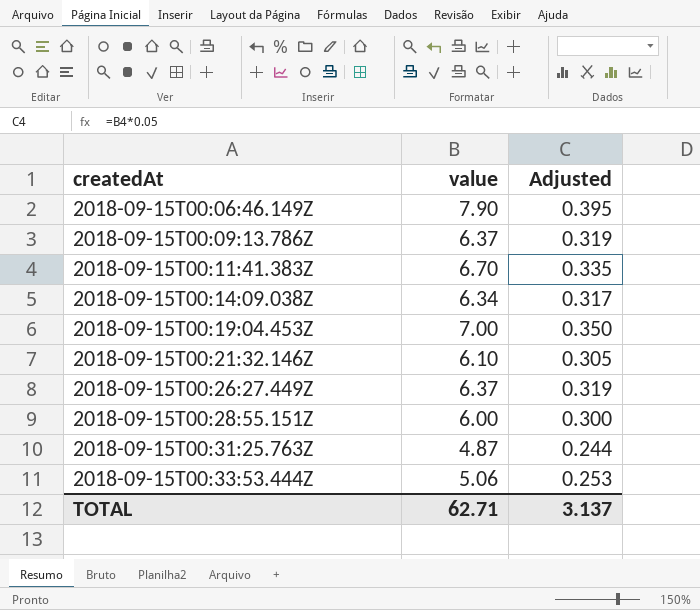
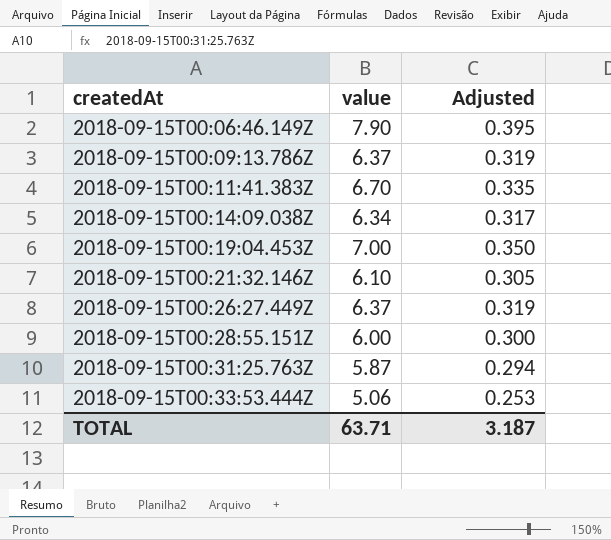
2018-09-15T00:31:25.763Z | value: 4.87 -> 5.87
2018-09-15T00:31:25.763Z | Adjusted: 0.244 -> 0.294
TOTAL | value: 62.71 -> 63.71
TOTAL | Adjusted: 3.137 -> 3.187

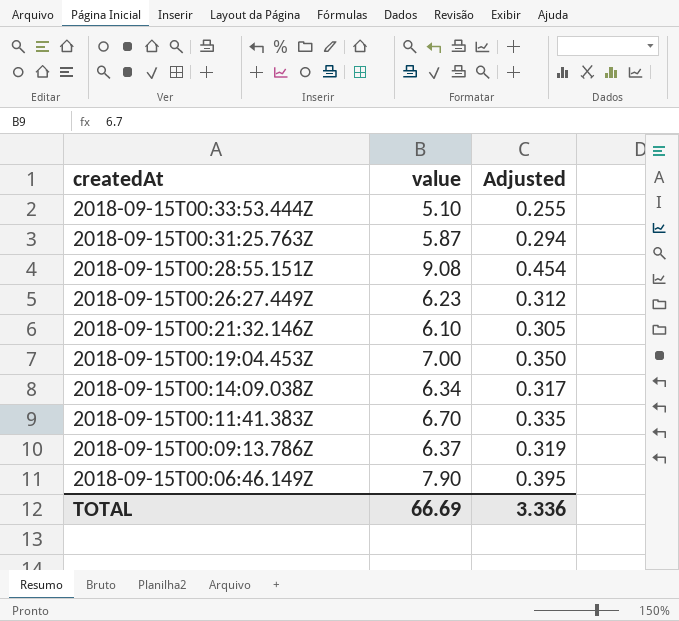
row order: createdAt ascending -> createdAt descending
2018-09-15T00:33:53.444Z | value: 5.06 -> 5.10
2018-09-15T00:33:53.444Z | Adjusted: 0.253 -> 0.255
2018-09-15T00:28:55.151Z | value: 6.00 -> 9.08
2018-09-15T00:28:55.151Z | Adjusted: 0.300 -> 0.454
2018-09-15T00:26:27.449Z | value: 6.37 -> 6.23
2018-09-15T00:26:27.449Z | Adjusted: 0.319 -> 0.312
TOTAL | value: 63.71 -> 66.69
TOTAL | Adjusted: 3.187 -> 3.336

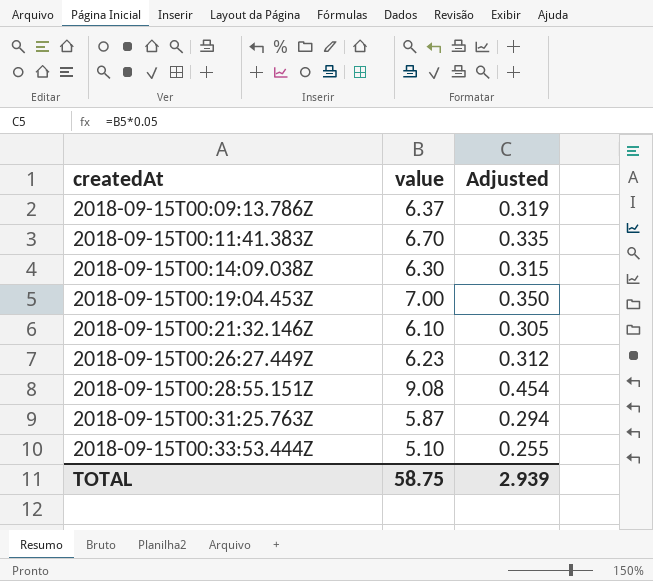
row order: createdAt descending -> createdAt ascending
row 2018-09-15T00:06:46.149Z: 7.90 | 0.395 -> none
2018-09-15T00:14:09.038Z | value: 6.34 -> 6.30
2018-09-15T00:14:09.038Z | Adjusted: 0.317 -> 0.315
TOTAL | value: 66.69 -> 58.75
TOTAL | Adjusted: 3.336 -> 2.939

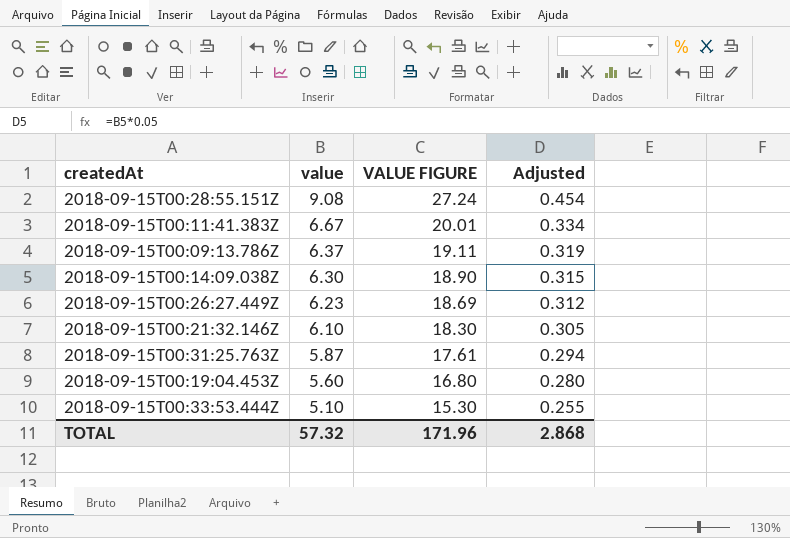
row order: createdAt ascending -> value descending
column VALUE FIGURE | formula: none -> [value] * 3
2018-09-15T00:11:41.383Z | value: 6.70 -> 6.67
2018-09-15T00:11:41.383Z | Adjusted: 0.335 -> 0.334
2018-09-15T00:19:04.453Z | value: 7.00 -> 5.60
2018-09-15T00:19:04.453Z | Adjusted: 0.350 -> 0.280
TOTAL | value: 58.75 -> 57.32
TOTAL | Adjusted: 2.939 -> 2.868

